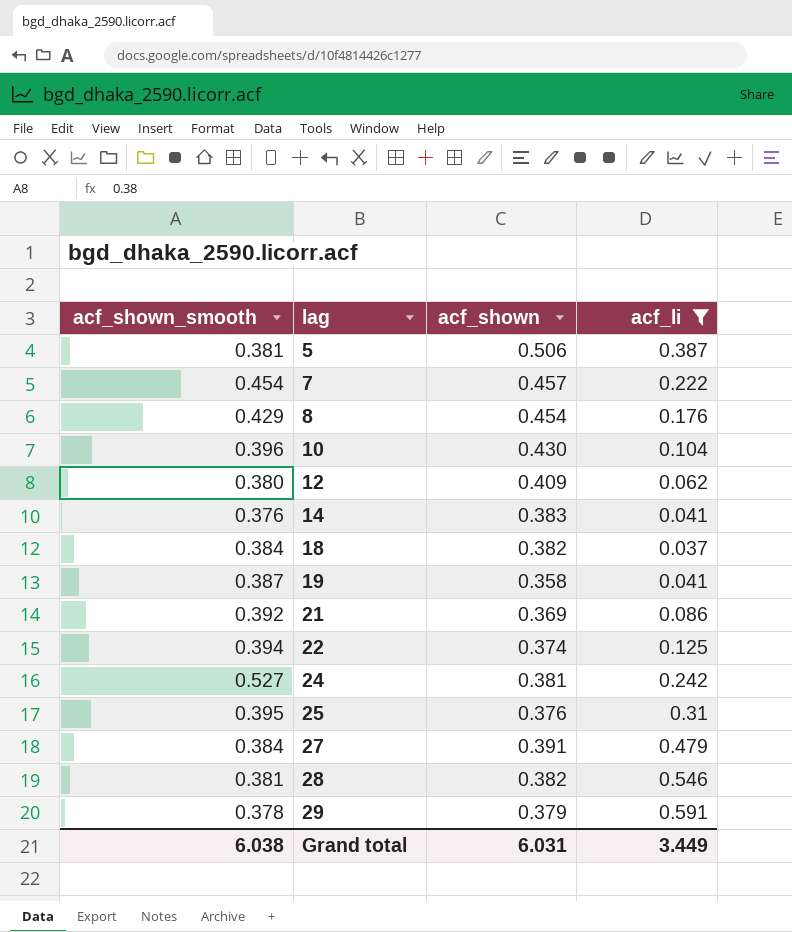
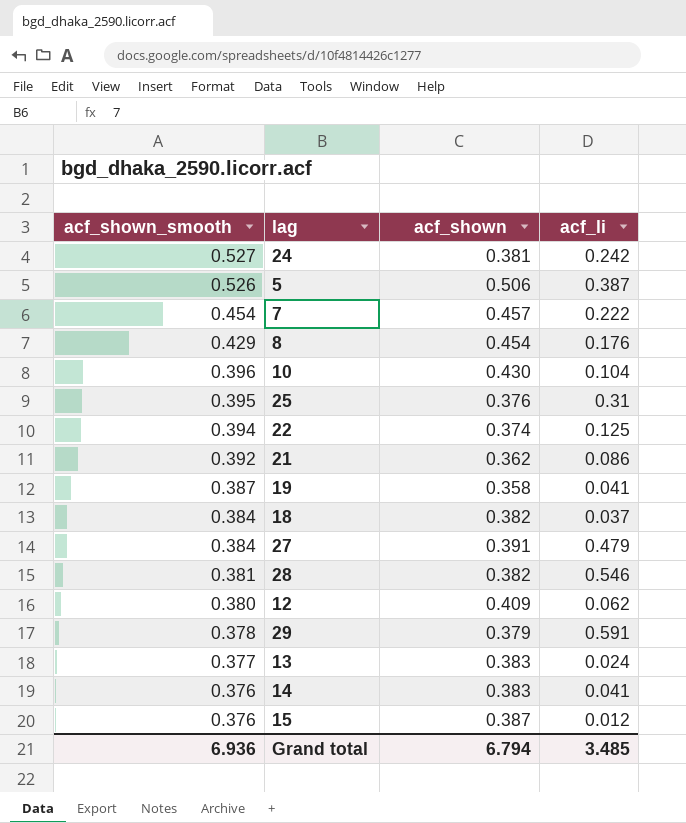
filter: acf_li >= 0.037 -> none
row order: lag ascending -> acf_shown_smooth descending
5 | acf_shown_smooth: 0.381 -> 0.526
21 | acf_shown: 0.369 -> 0.362
Grand total | acf_shown_smooth: 6.038 -> 6.936
Grand total | acf_shown: 6.031 -> 6.794
Grand total | acf_li: 3.449 -> 3.485

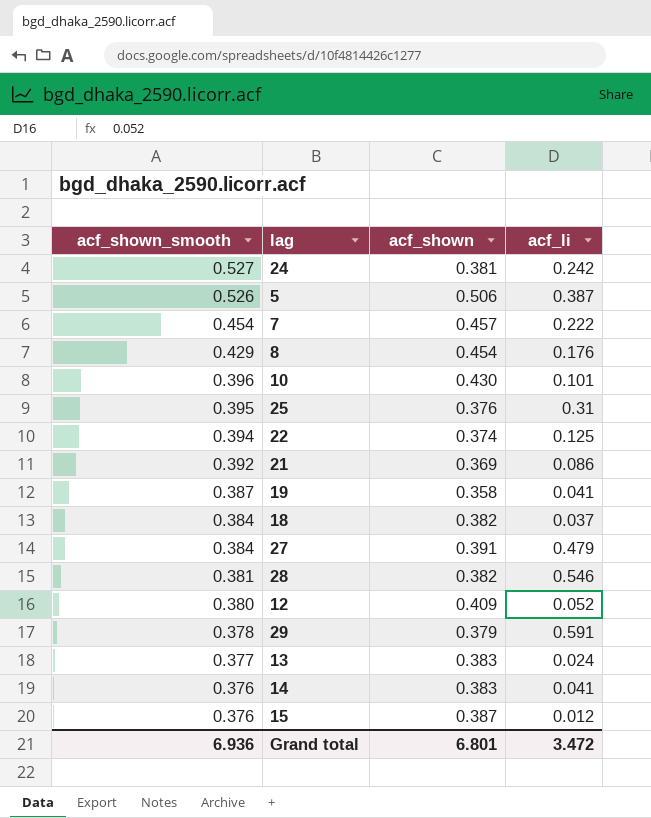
10 | acf_li: 0.104 -> 0.101
21 | acf_shown: 0.362 -> 0.369
12 | acf_li: 0.062 -> 0.052
Grand total | acf_shown: 6.794 -> 6.801
Grand total | acf_li: 3.485 -> 3.472

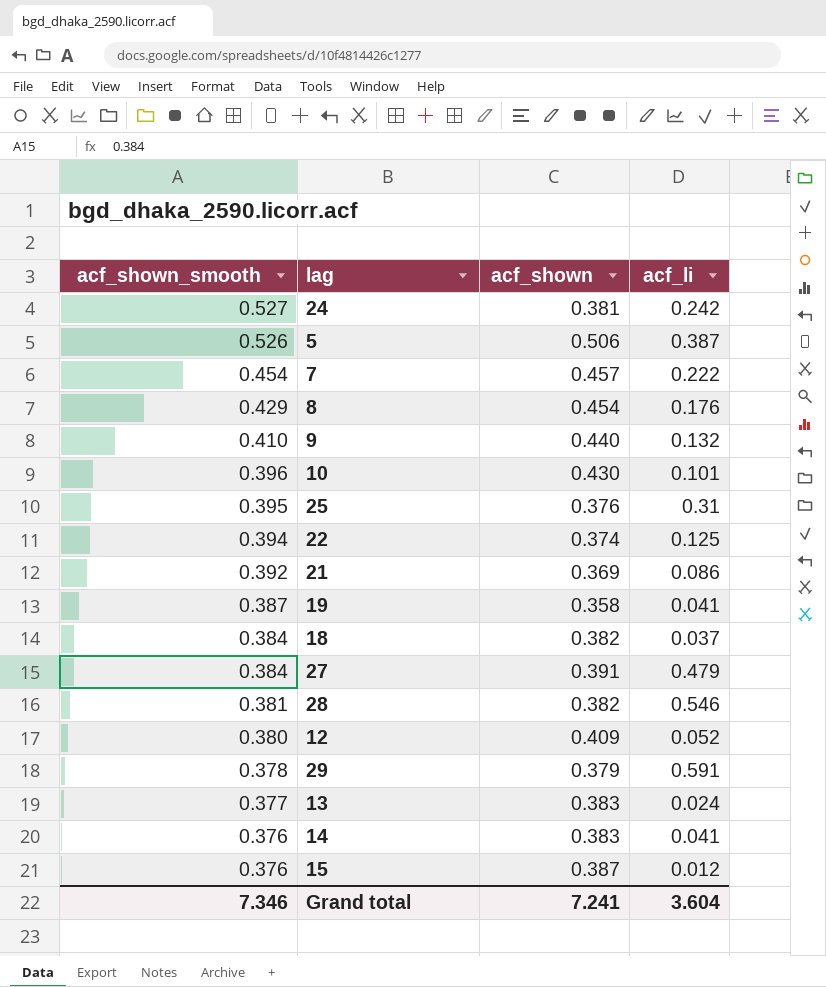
row 9: none -> 0.410 | 0.440 | 0.132
Grand total | acf_shown_smooth: 6.936 -> 7.346
Grand total | acf_shown: 6.801 -> 7.241
Grand total | acf_li: 3.472 -> 3.604

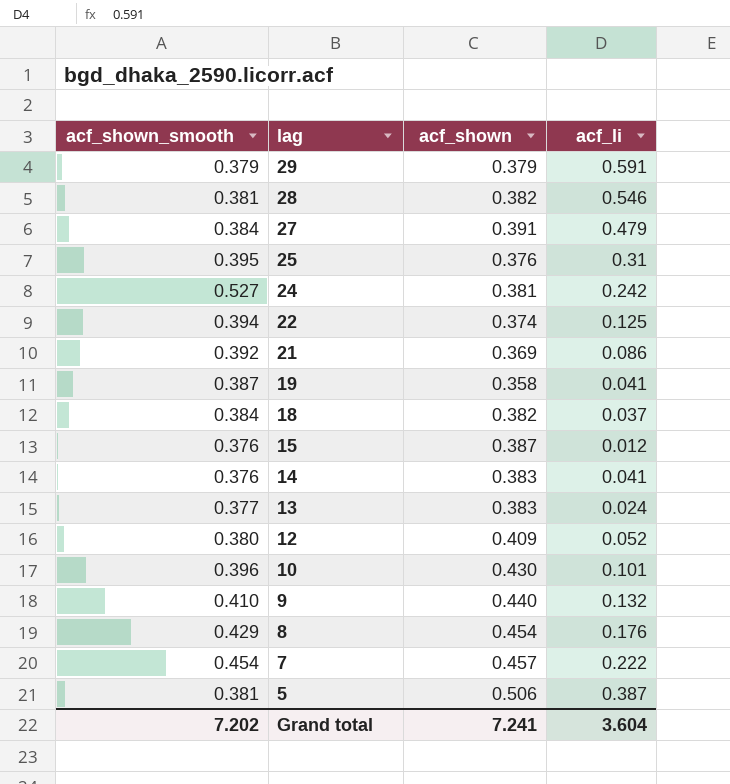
row order: acf_shown_smooth descending -> lag descending
29 | acf_shown_smooth: 0.378 -> 0.379
5 | acf_shown_smooth: 0.526 -> 0.381
Grand total | acf_shown_smooth: 7.346 -> 7.202

